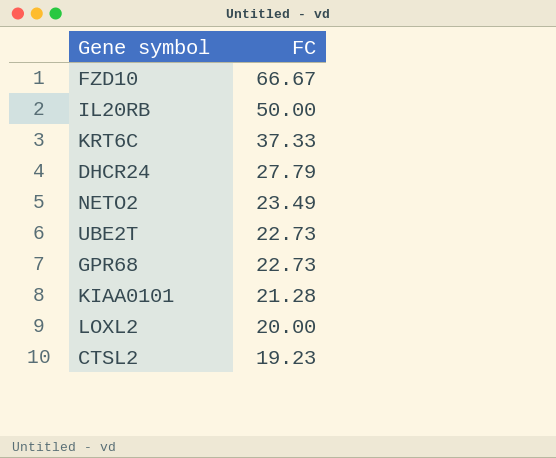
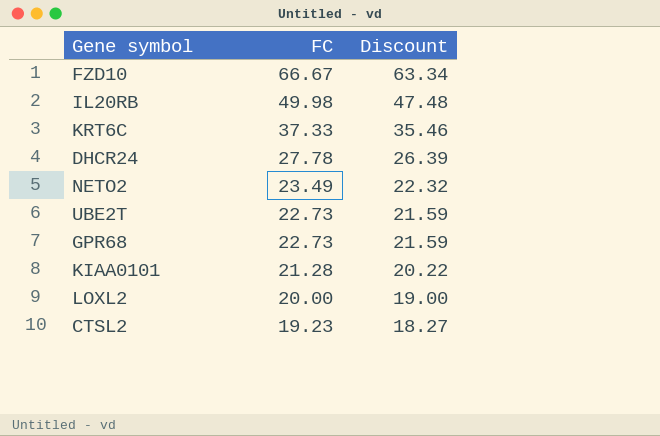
column Discount | formula: none -> [FC] * 0.95
IL20RB | FC: 50.00 -> 49.98
DHCR24 | FC: 27.79 -> 27.78

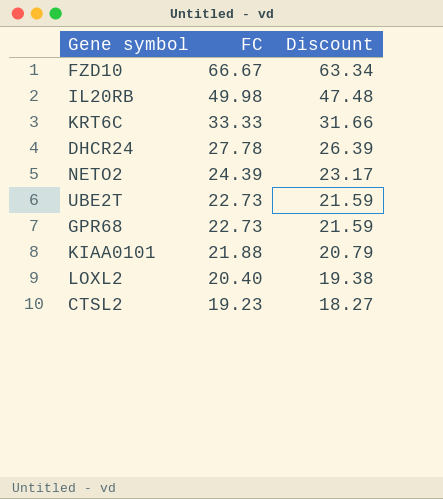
KRT6C | FC: 37.33 -> 33.33
KRT6C | Discount: 35.46 -> 31.66
NETO2 | FC: 23.49 -> 24.39
NETO2 | Discount: 22.32 -> 23.17
KIAA0101 | FC: 21.28 -> 21.88
KIAA0101 | Discount: 20.22 -> 20.79
LOXL2 | FC: 20.00 -> 20.40
LOXL2 | Discount: 19.00 -> 19.38

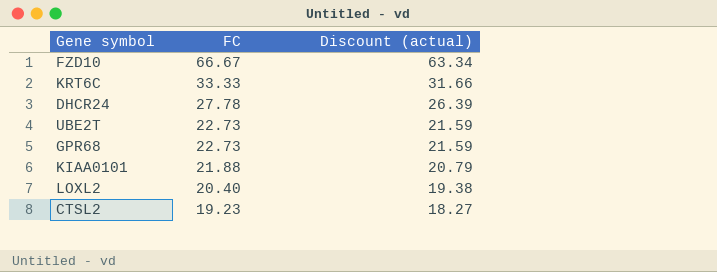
column name: Discount -> Discount (actual)
row IL20RB: 49.98 | 47.48 -> none
row NETO2: 24.39 | 23.17 -> none

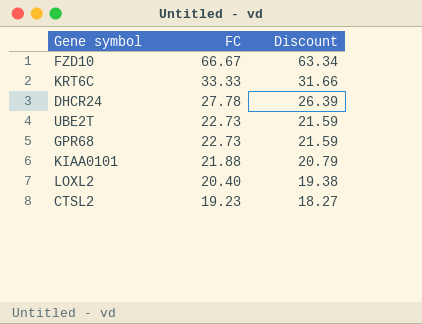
column name: Discount (actual) -> Discount

